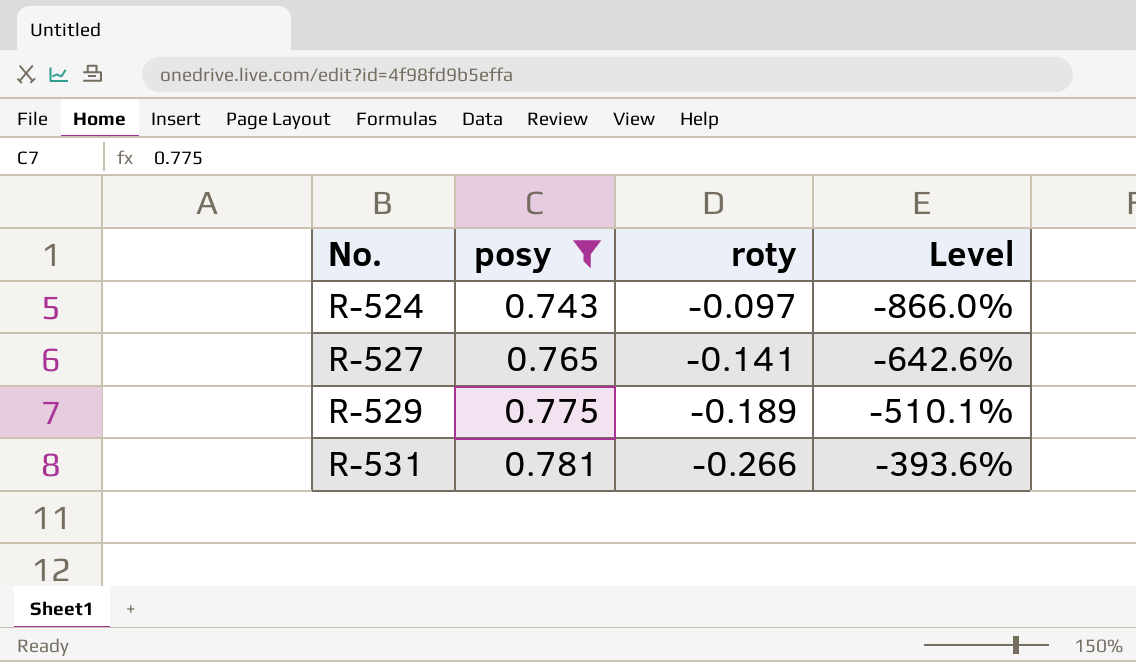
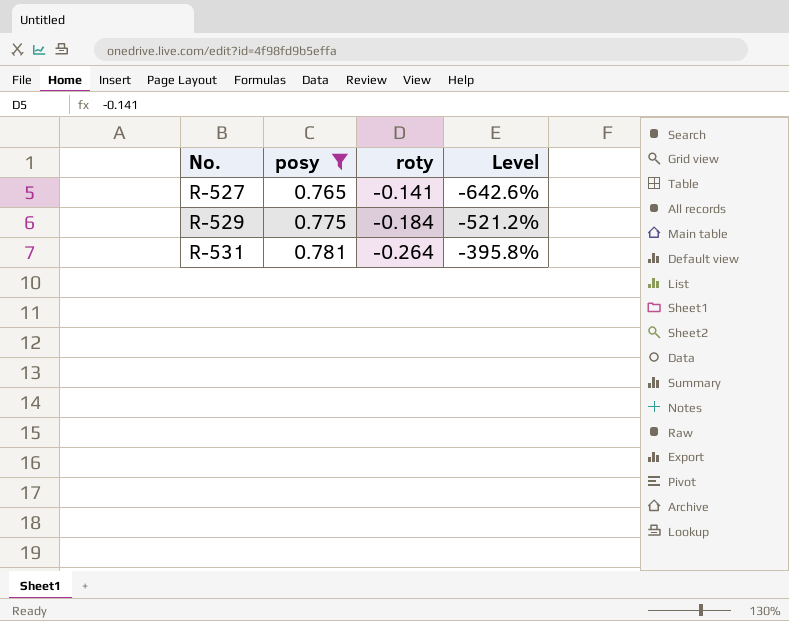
row R-524: 0.743 | -0.097 | -866.0% -> none
R-529 | roty: -0.189 -> -0.184
R-529 | Level: -510.1% -> -521.2%
R-531 | roty: -0.266 -> -0.264
R-531 | Level: -393.6% -> -395.8%

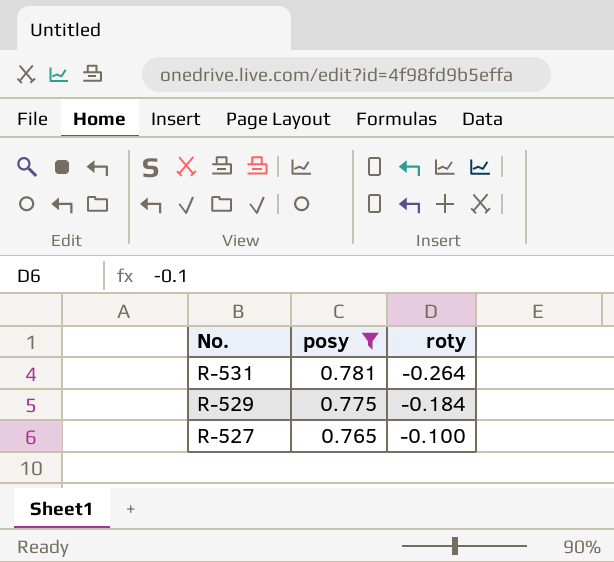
row order: No. ascending -> No. descending
column Level | formula: ([posy] - [roty]) / [roty] -> none
R-527 | roty: -0.141 -> -0.100

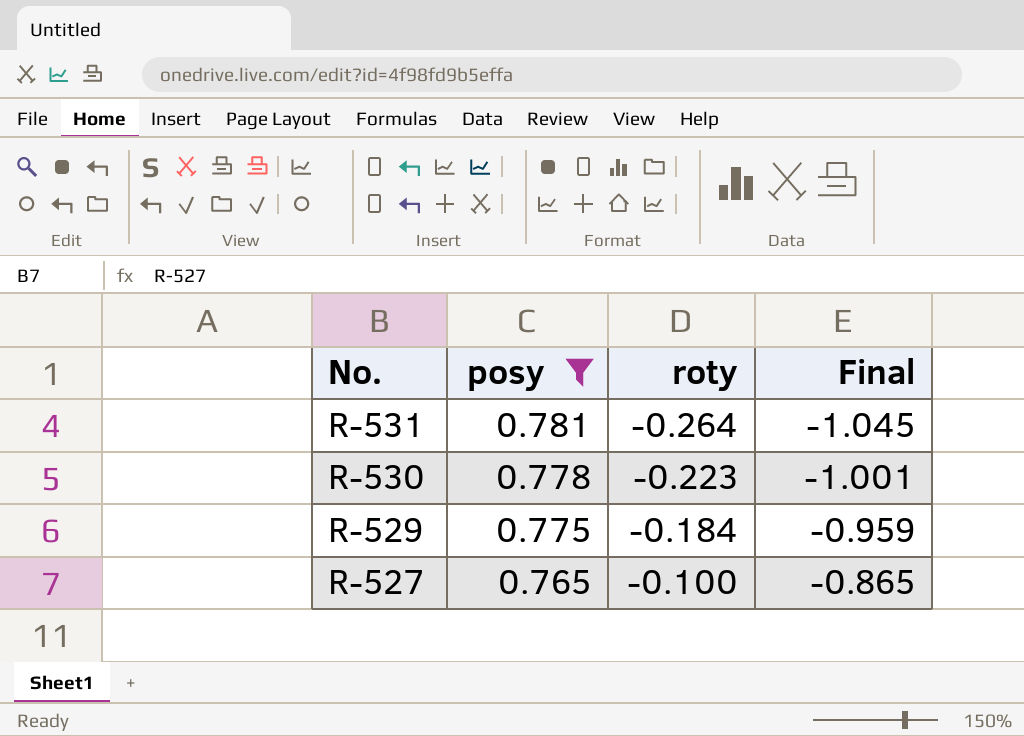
column Final | formula: none -> [roty] - [posy]
row R-530: none -> 0.778 | -0.223 | -1.001

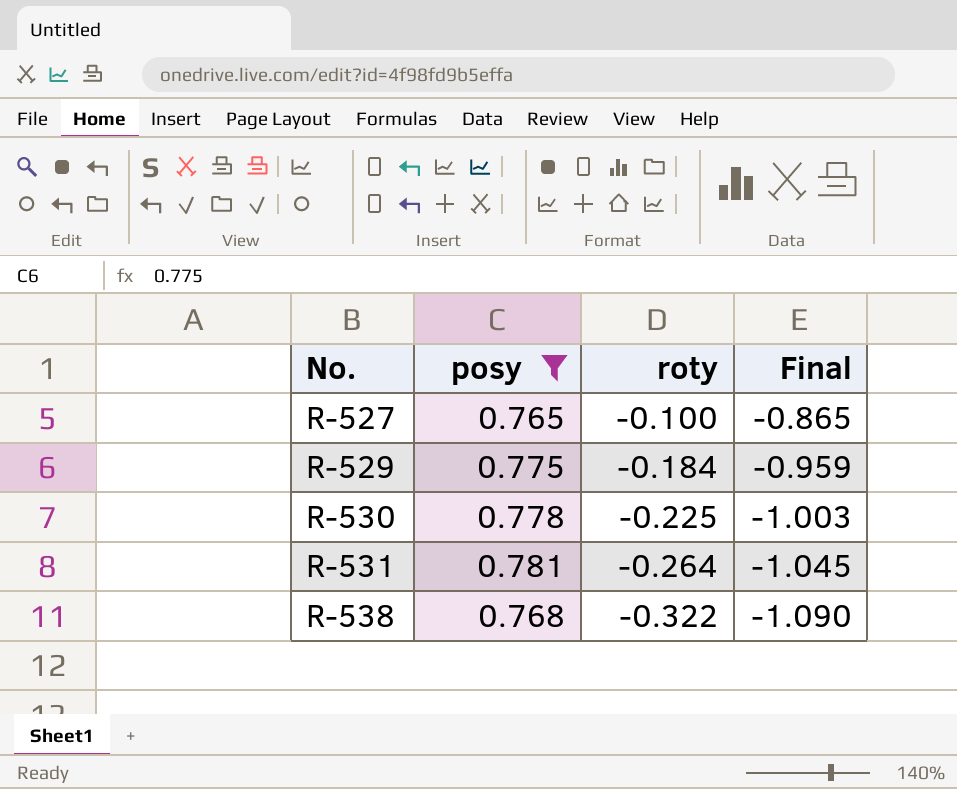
row order: No. descending -> No. ascending
R-530 | roty: -0.223 -> -0.225
R-530 | Final: -1.001 -> -1.003
row R-538: none -> 0.768 | -0.322 | -1.090

